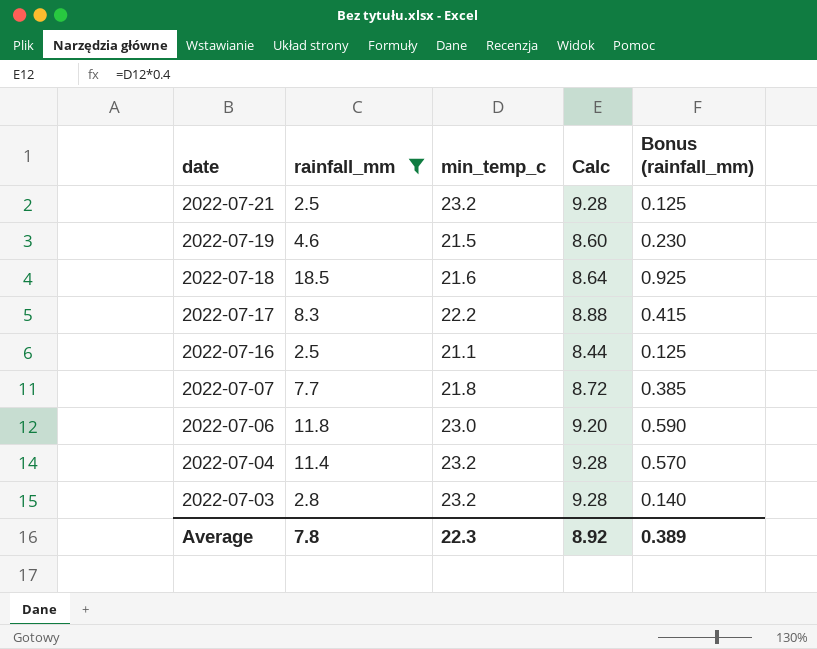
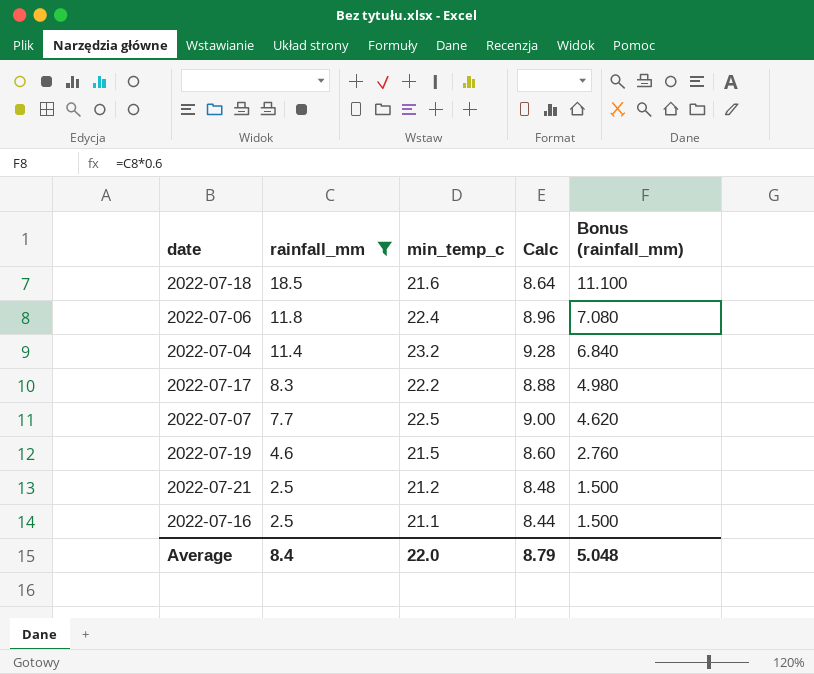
row order: date descending -> rainfall_mm descending
column Bonus (rainfall_mm) | formula: [rainfall_mm] * 0.05 -> [rainfall_mm] * 0.6
row 2022-07-03: 2.8 | 23.2 | 9.28 | 0.140 -> none
2022-07-06 | min_temp_c: 23.0 -> 22.4
2022-07-06 | Calc: 9.20 -> 8.96
2022-07-07 | min_temp_c: 21.8 -> 22.5
2022-07-07 | Calc: 8.72 -> 9.00
2022-07-21 | min_temp_c: 23.2 -> 21.2
2022-07-21 | Calc: 9.28 -> 8.48
Average | rainfall_mm: 7.8 -> 8.4
Average | min_temp_c: 22.3 -> 22.0
Average | Calc: 8.92 -> 8.79
Average | Bonus (rainfall_mm): 0.389 -> 5.048

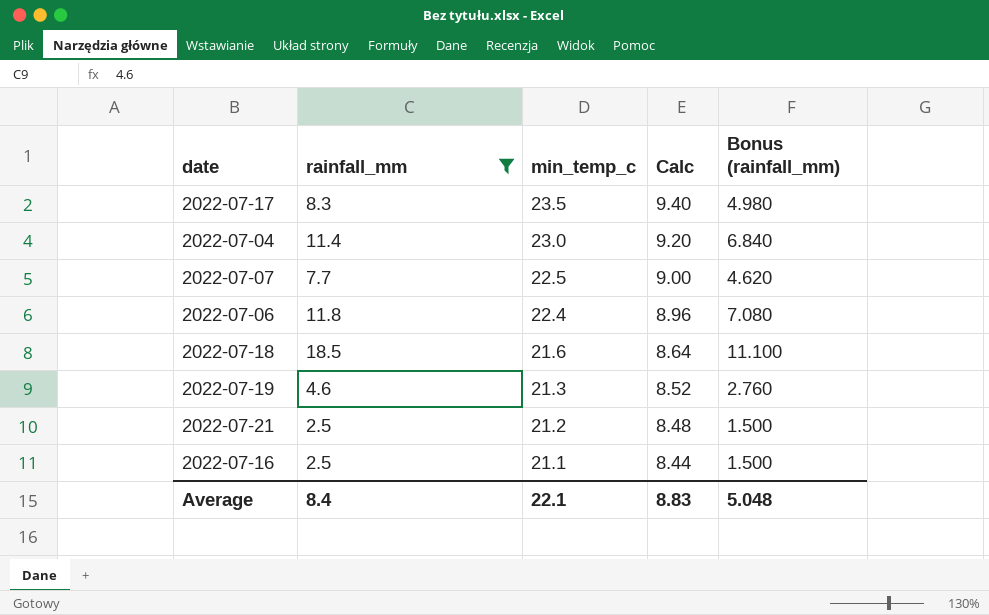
row order: rainfall_mm descending -> min_temp_c descending
2022-07-17 | min_temp_c: 22.2 -> 23.5
2022-07-17 | Calc: 8.88 -> 9.40
2022-07-04 | min_temp_c: 23.2 -> 23.0
2022-07-04 | Calc: 9.28 -> 9.20
2022-07-19 | min_temp_c: 21.5 -> 21.3
2022-07-19 | Calc: 8.60 -> 8.52
Average | min_temp_c: 22.0 -> 22.1
Average | Calc: 8.79 -> 8.83

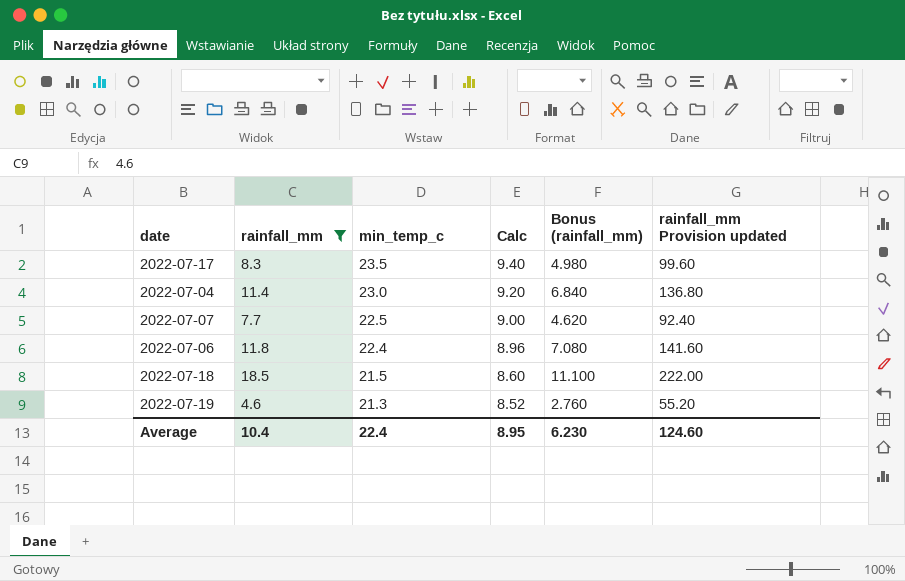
column rainfall_mm Provision updated | formula: none -> [rainfall_mm] * 12
row 2022-07-21: 2.5 | 21.2 | 8.48 | 1.500 -> none
row 2022-07-16: 2.5 | 21.1 | 8.44 | 1.500 -> none
2022-07-18 | min_temp_c: 21.6 -> 21.5
2022-07-18 | Calc: 8.64 -> 8.60
Average | rainfall_mm: 8.4 -> 10.4
Average | min_temp_c: 22.1 -> 22.4
Average | Calc: 8.83 -> 8.95
Average | Bonus (rainfall_mm): 5.048 -> 6.230

